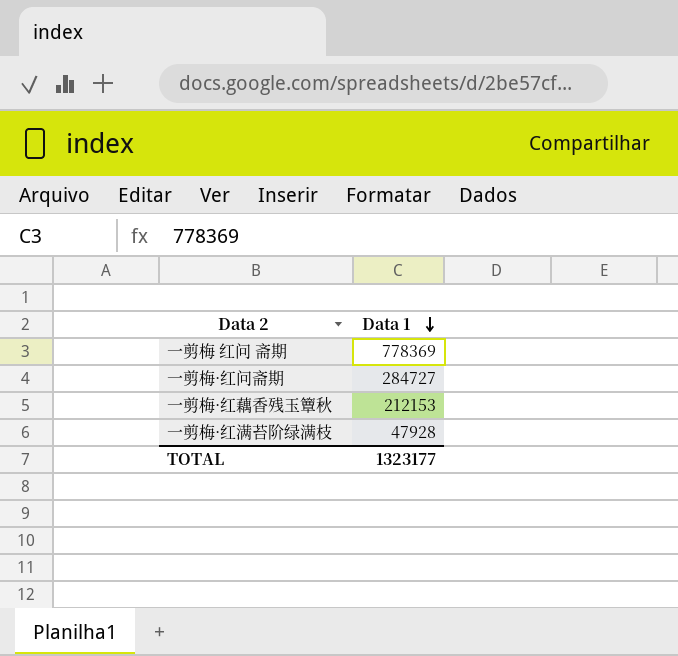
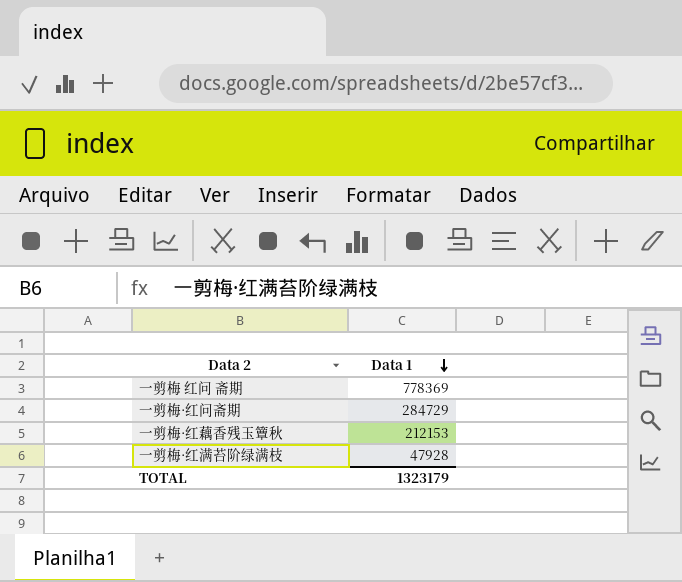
一剪梅·红问斋期 | Data 1: 284727 -> 284729
TOTAL | Data 1: 1323177 -> 1323179

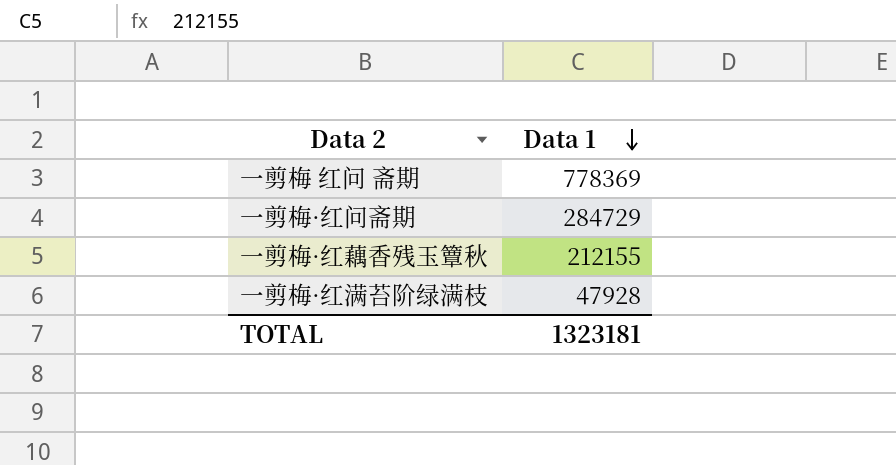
一剪梅·红藕香残玉簟秋 | Data 1: 212153 -> 212155
TOTAL | Data 1: 1323179 -> 1323181

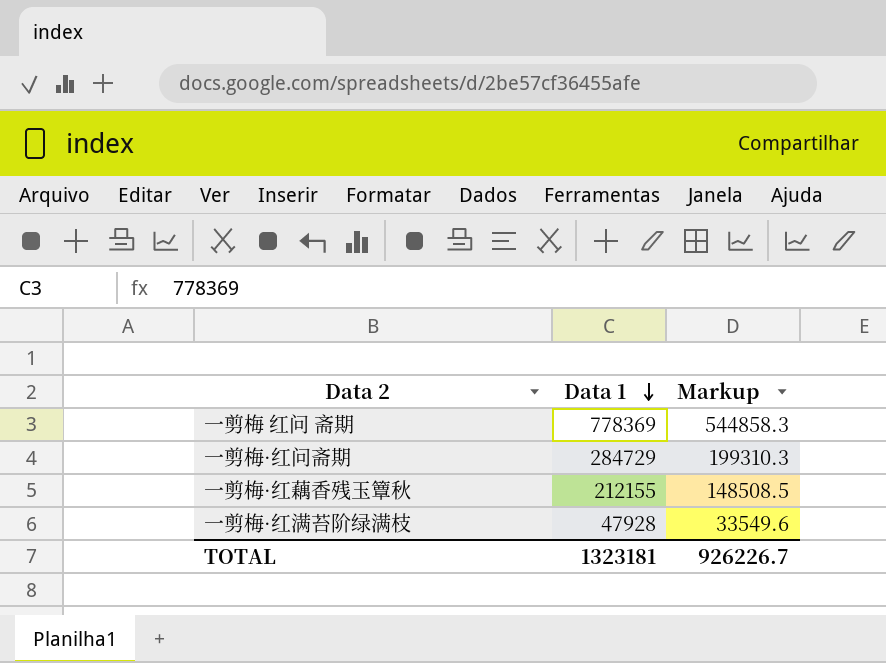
column Markup | formula: none -> [Data 1] * 0.7

